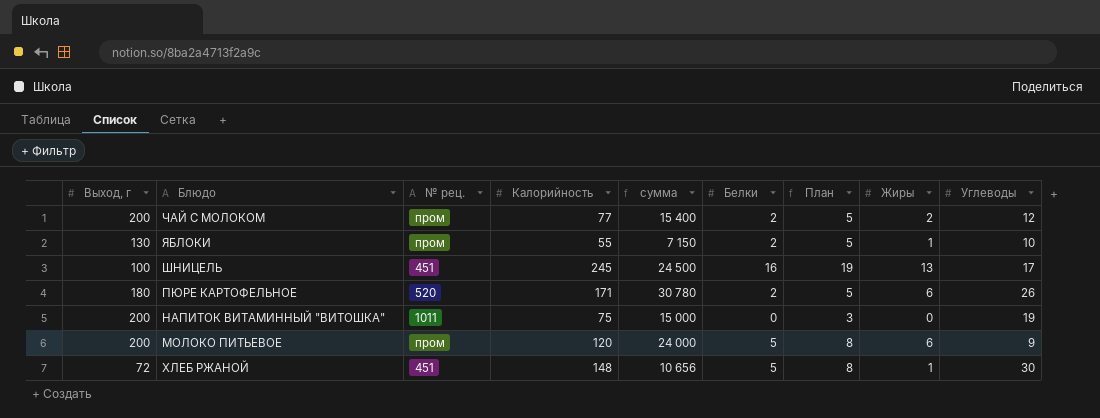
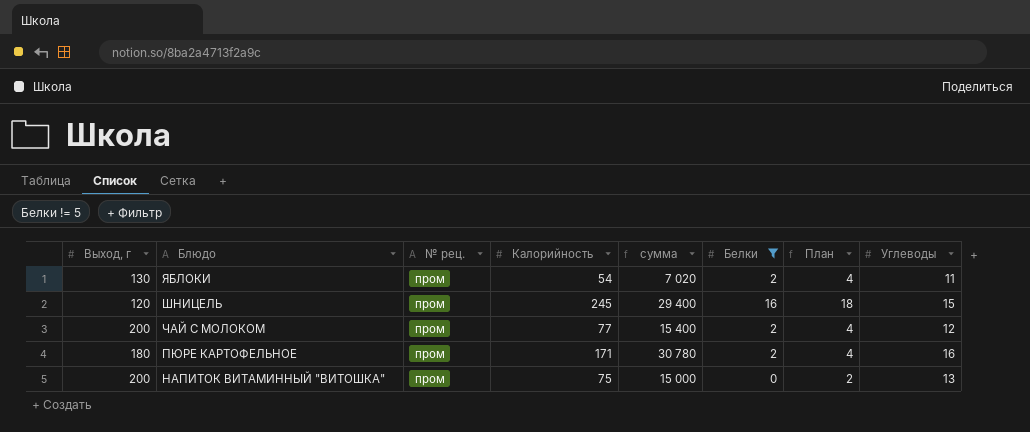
filter: none -> Белки != 5
row order: none -> Блюдо descending
column Жиры | position: 8 -> none
column План | formula: [Белки] + 3 -> [Белки] + 2
ЯБЛОКИ | Калорийность: 55 -> 54
ЯБЛОКИ | сумма: 7 150 -> 7 020
ЯБЛОКИ | Углеводы: 10 -> 11
ШНИЦЕЛЬ | Выход, г: 100 -> 120
ШНИЦЕЛЬ | № рец.: 451 -> пром
ШНИЦЕЛЬ | сумма: 24 500 -> 29 400
ШНИЦЕЛЬ | Углеводы: 17 -> 15
ПЮРЕ КАРТОФЕЛЬНОЕ | № рец.: 520 -> пром
ПЮРЕ КАРТОФЕЛЬНОЕ | Углеводы: 26 -> 16
НАПИТОК ВИТАМИННЫЙ "ВИТОШКА" | № рец.: 1011 -> пром
НАПИТОК ВИТАМИННЫЙ "ВИТОШКА" | Углеводы: 19 -> 13

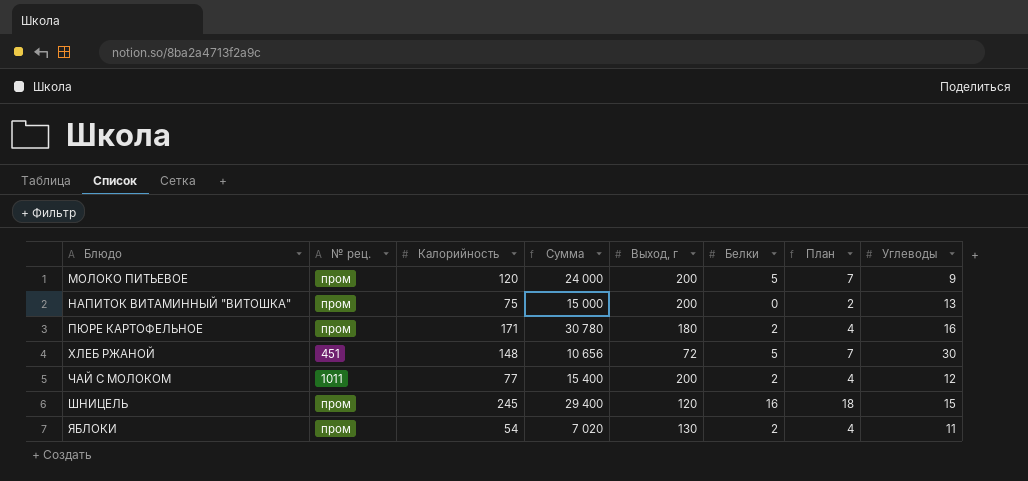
filter: Белки != 5 -> none
row order: Блюдо descending -> Блюдо ascending
column name: сумма -> Сумма
column Выход, г | position: 1 -> 5
ЧАЙ С МОЛОКОМ | № рец.: пром -> 1011

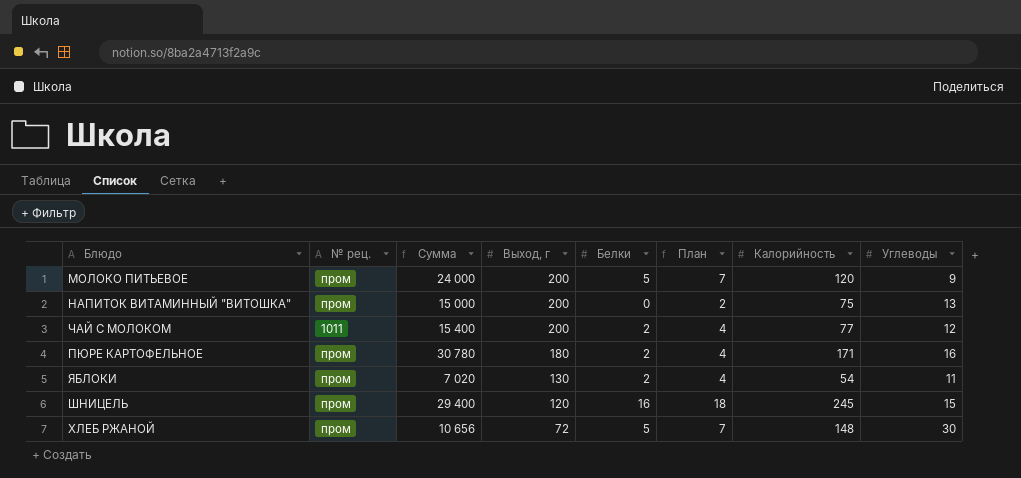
row order: Блюдо ascending -> Выход, г descending
column Калорийность | position: 3 -> 7
ХЛЕБ РЖАНОЙ | № рец.: 451 -> пром

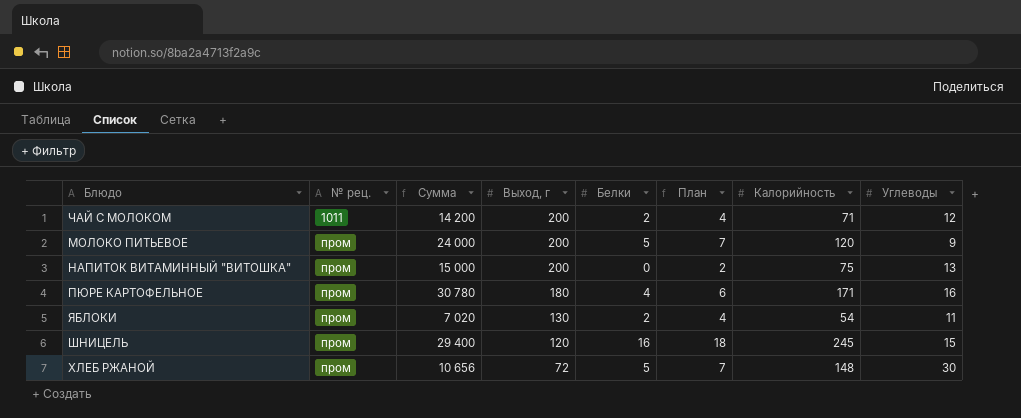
row order: Выход, г descending -> № рец. ascending
ЧАЙ С МОЛОКОМ | Сумма: 15 400 -> 14 200
ЧАЙ С МОЛОКОМ | Калорийность: 77 -> 71
ПЮРЕ КАРТОФЕЛЬНОЕ | Белки: 2 -> 4
ПЮРЕ КАРТОФЕЛЬНОЕ | План: 4 -> 6

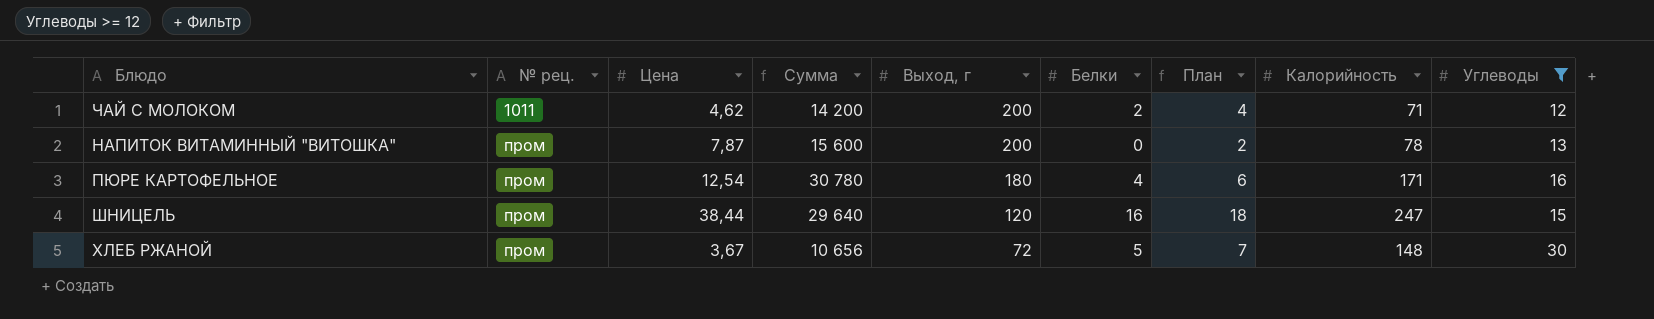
filter: none -> Углеводы >= 12
column Цена | position: none -> 3
НАПИТОК ВИТАМИННЫЙ "ВИТОШКА" | Сумма: 15 000 -> 15 600
НАПИТОК ВИТАМИННЫЙ "ВИТОШКА" | Калорийность: 75 -> 78
ШНИЦЕЛЬ | Сумма: 29 400 -> 29 640
ШНИЦЕЛЬ | Калорийность: 245 -> 247

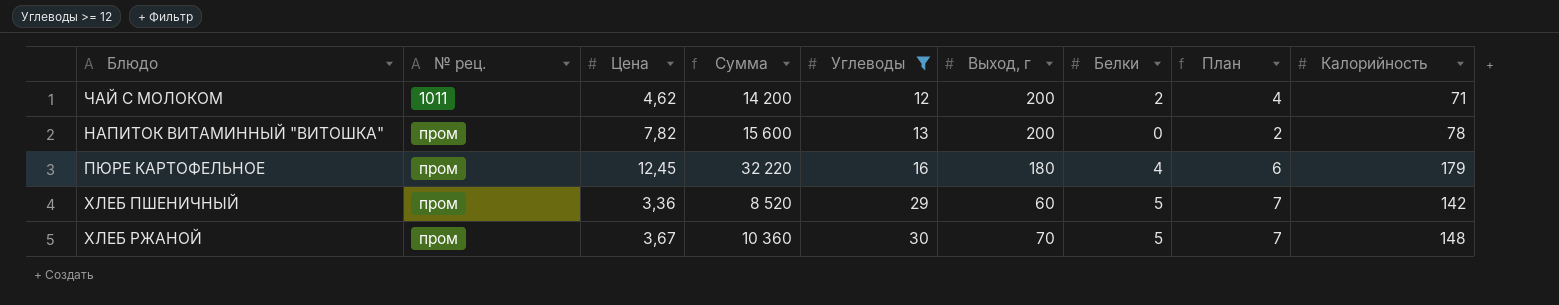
column Углеводы | position: 9 -> 5
row ШНИЦЕЛЬ: пром | 38,44 | 29 640 | 120 | 16 | 18 | 247 | 15 -> none
НАПИТОК ВИТАМИННЫЙ "ВИТОШКА" | Цена: 7,87 -> 7,82
ПЮРЕ КАРТОФЕЛЬНОЕ | Цена: 12,54 -> 12,45
ПЮРЕ КАРТОФЕЛЬНОЕ | Сумма: 30 780 -> 32 220
ПЮРЕ КАРТОФЕЛЬНОЕ | Калорийность: 171 -> 179
row ХЛЕБ ПШЕНИЧНЫЙ: none -> пром | 3,36 | 8 520 | 29 | 60 | 5 | 7 | 142
ХЛЕБ РЖАНОЙ | Сумма: 10 656 -> 10 360
ХЛЕБ РЖАНОЙ | Выход, г: 72 -> 70

